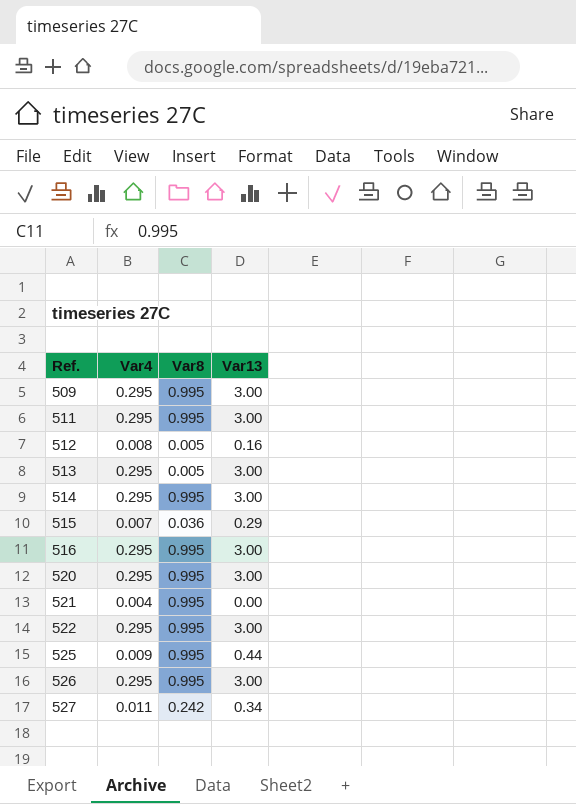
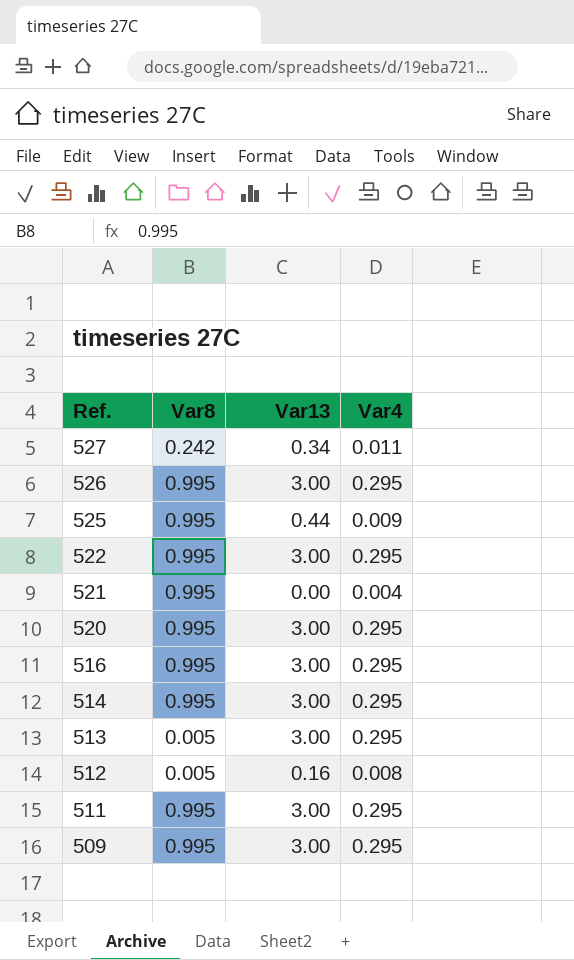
row order: Ref. ascending -> Ref. descending
column Var4 | position: 2 -> 4
row 515: 0.007 | 0.036 | 0.29 -> none

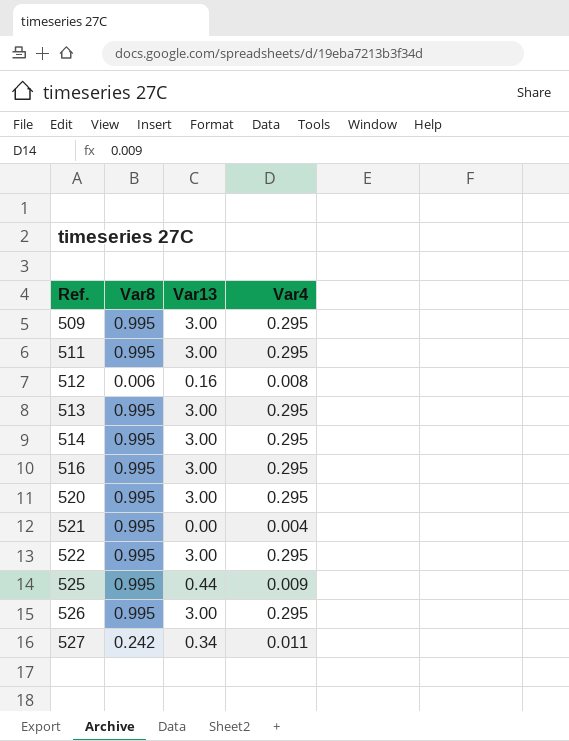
row order: Ref. descending -> Ref. ascending
512 | Var8: 0.005 -> 0.006
513 | Var8: 0.005 -> 0.995

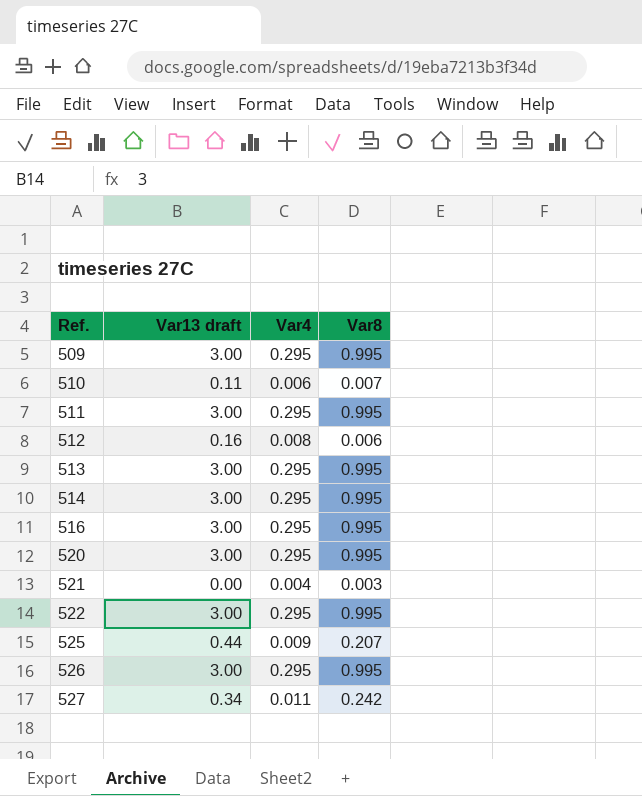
column name: Var13 -> Var13 draft
column Var8 | position: 2 -> 4
row 510: none -> 0.11 | 0.006 | 0.007
521 | Var8: 0.995 -> 0.003
525 | Var8: 0.995 -> 0.207

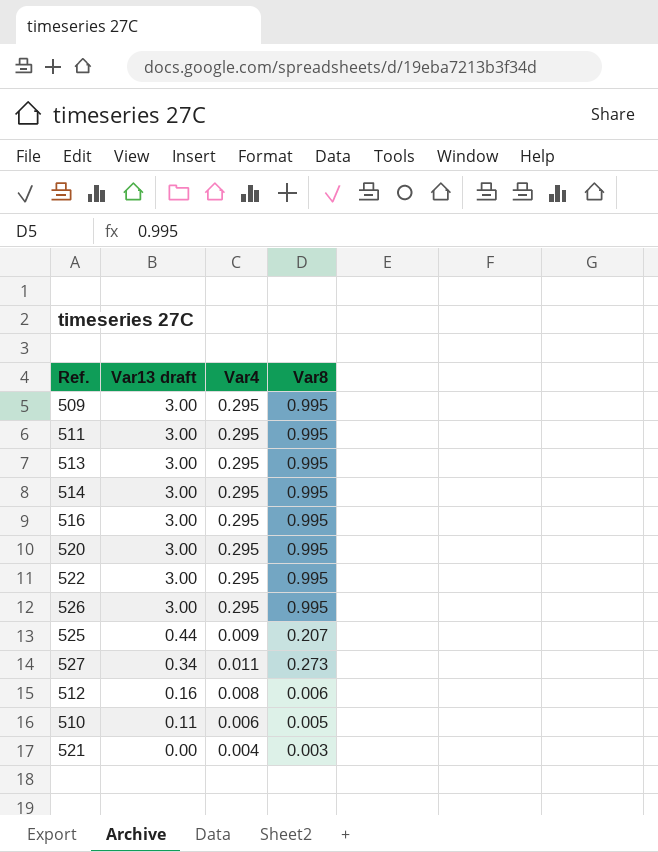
row order: Ref. ascending -> Var13 draft descending
527 | Var8: 0.242 -> 0.273
510 | Var8: 0.007 -> 0.005

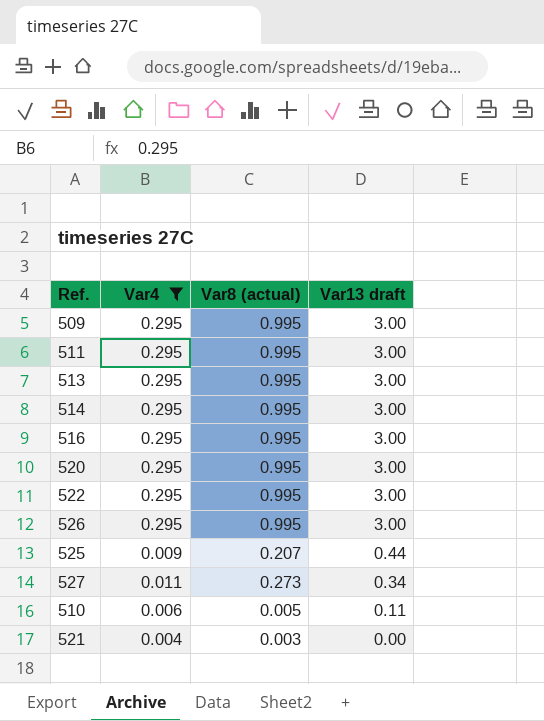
filter: none -> Var4 != 0.008
column name: Var8 -> Var8 (actual)
column Var13 draft | position: 2 -> 4

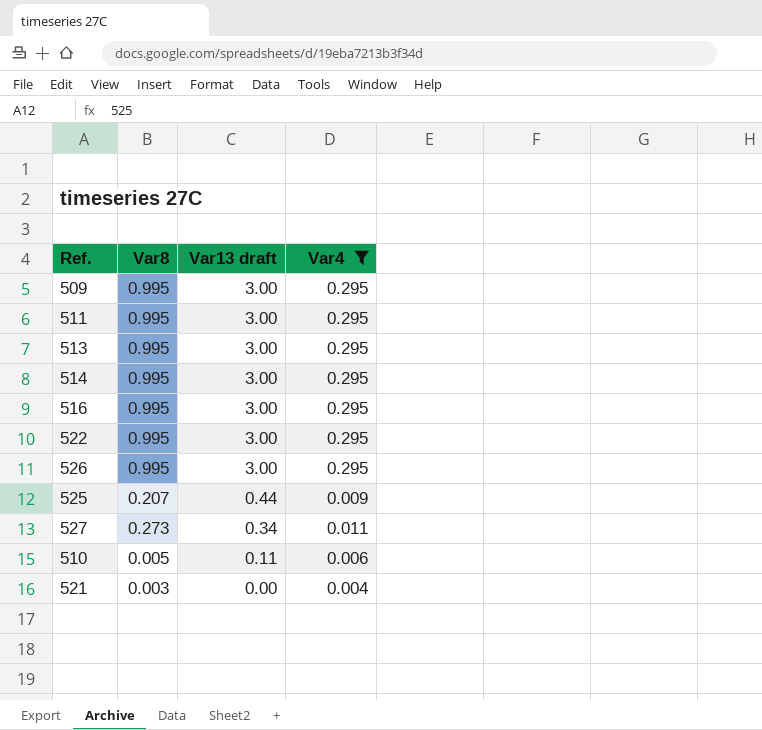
column name: Var8 (actual) -> Var8
column Var4 | position: 2 -> 4
row 520: 0.295 | 0.995 | 3.00 -> none

